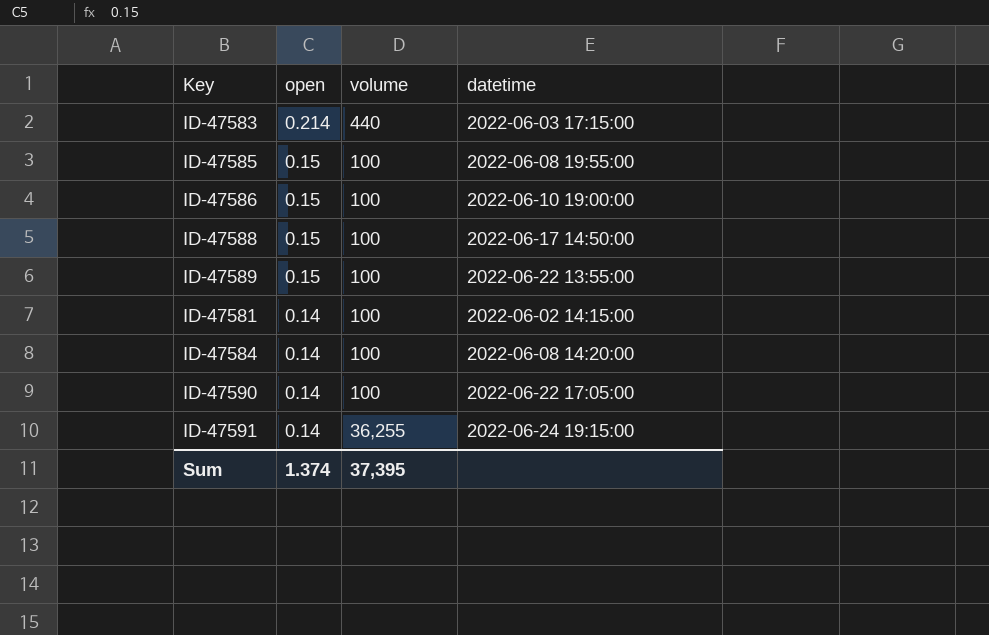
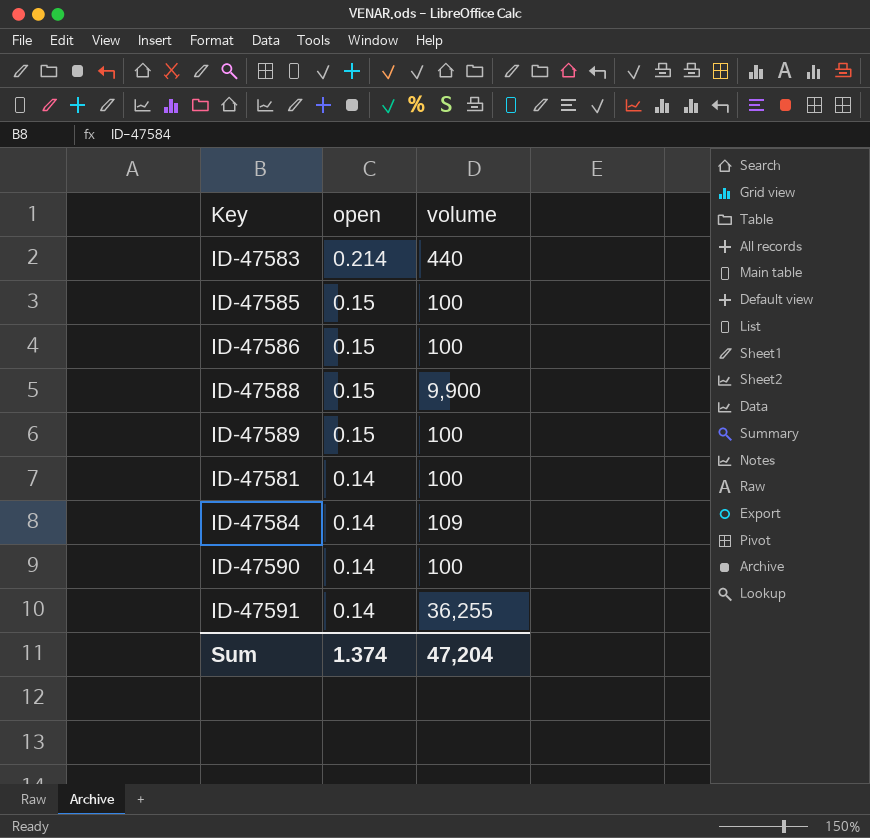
column datetime | position: 4 -> none
ID-47588 | volume: 100 -> 9,900
ID-47584 | volume: 100 -> 109
Sum | volume: 37,395 -> 47,204

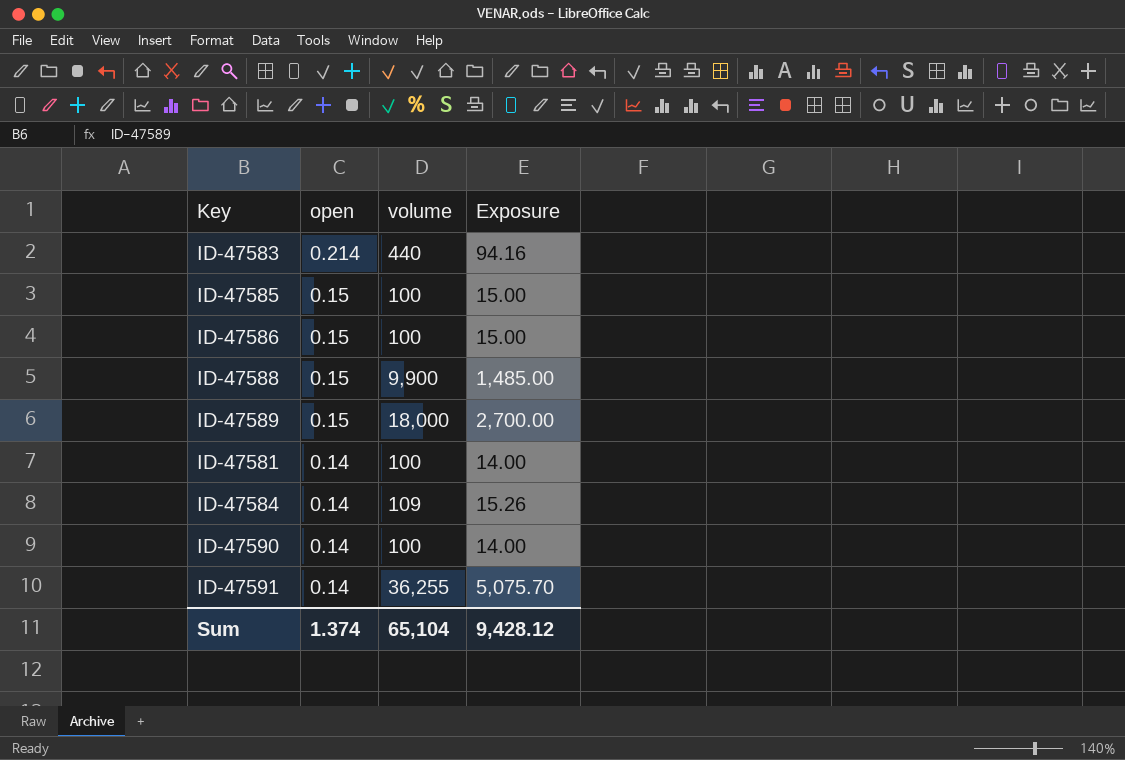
column Exposure | formula: none -> [open] * [volume]
ID-47589 | volume: 100 -> 18,000
Sum | volume: 47,204 -> 65,104

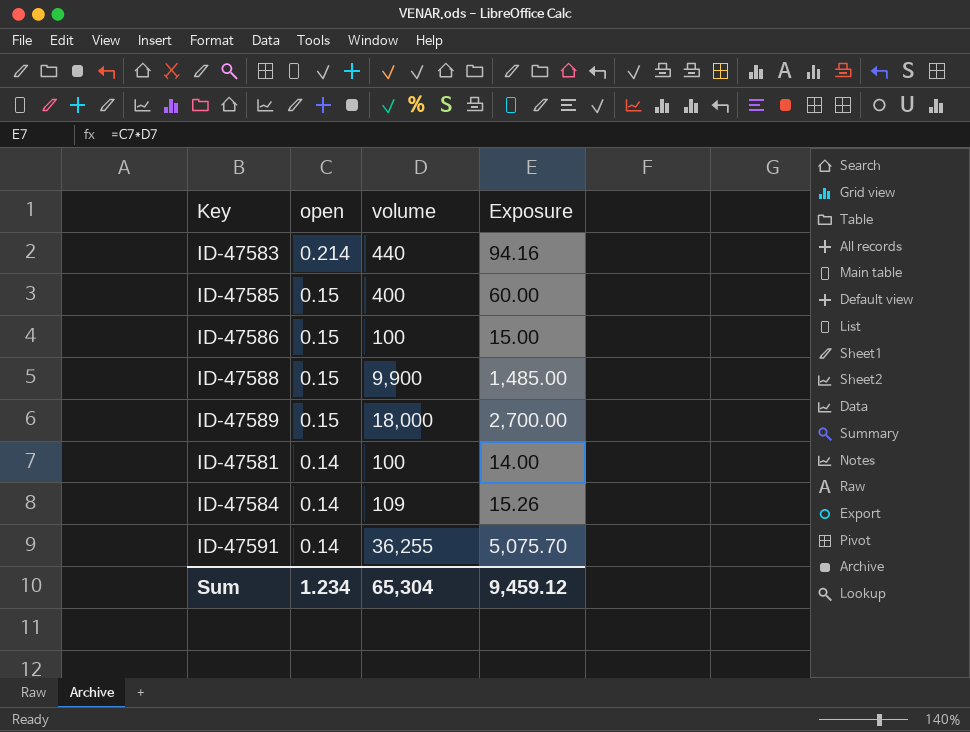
row ID-47590: 0.14 | 100 | 14.00 -> none
ID-47585 | volume: 100 -> 400
ID-47585 | Exposure: 15.00 -> 60.00
Sum | open: 1.374 -> 1.234
Sum | volume: 65,104 -> 65,304
Sum | Exposure: 9,428.12 -> 9,459.12

